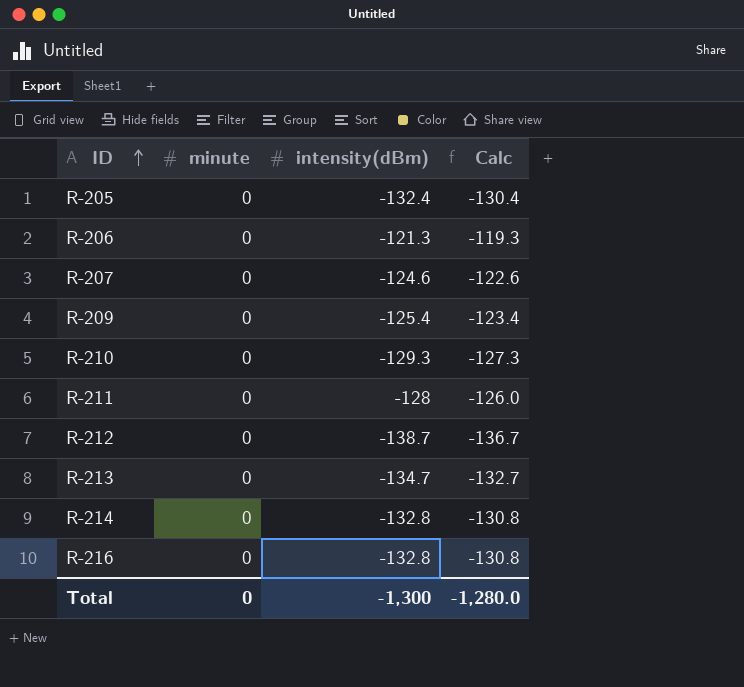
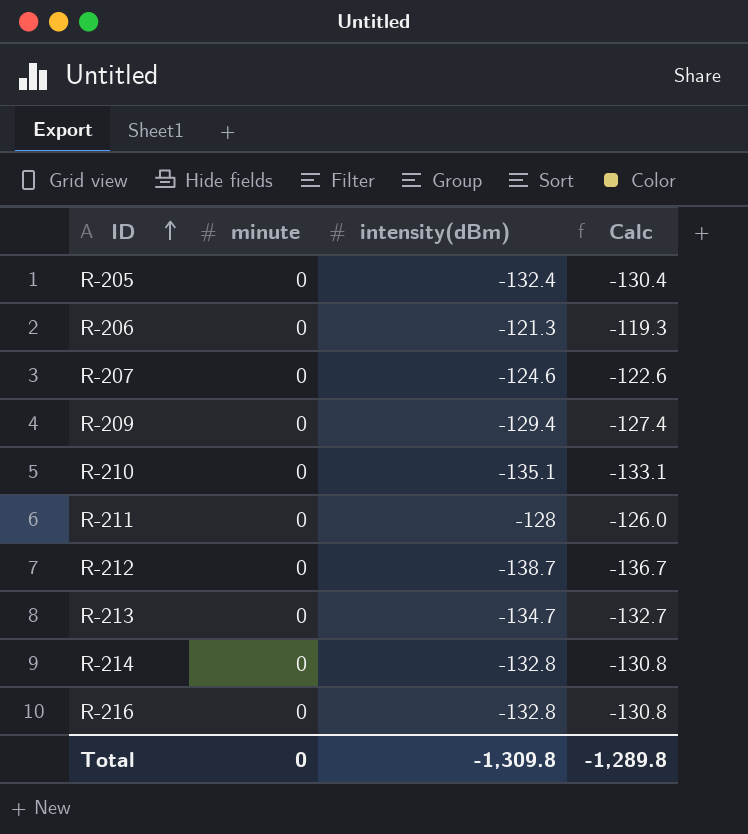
R-209 | intensity(dBm): -125.4 -> -129.4
R-209 | Calc: -123.4 -> -127.4
R-210 | intensity(dBm): -129.3 -> -135.1
R-210 | Calc: -127.3 -> -133.1
Total | intensity(dBm): -1,300 -> -1,309.8
Total | Calc: -1,280.0 -> -1,289.8

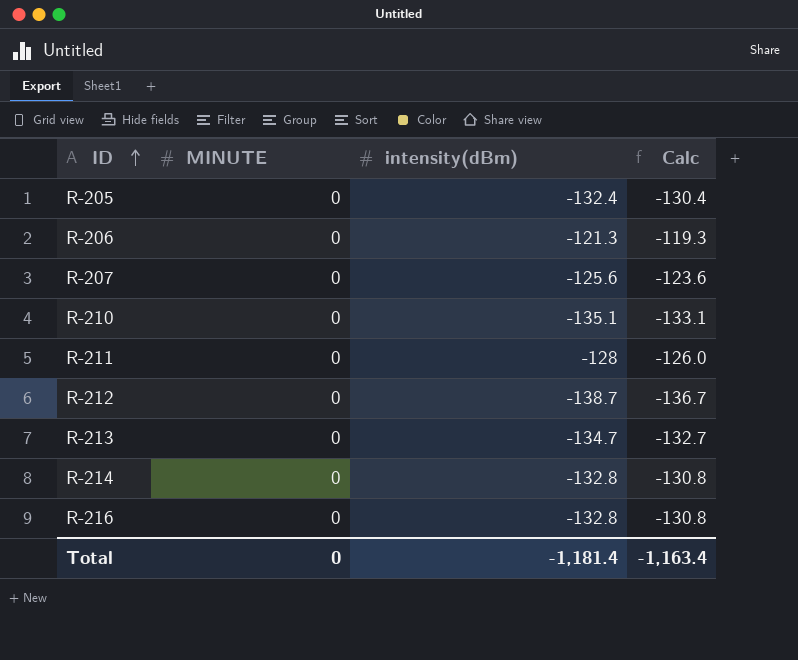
column name: minute -> MINUTE
row R-209: 0 | -129.4 | -127.4 -> none
R-207 | intensity(dBm): -124.6 -> -125.6
R-207 | Calc: -122.6 -> -123.6
Total | intensity(dBm): -1,309.8 -> -1,181.4
Total | Calc: -1,289.8 -> -1,163.4

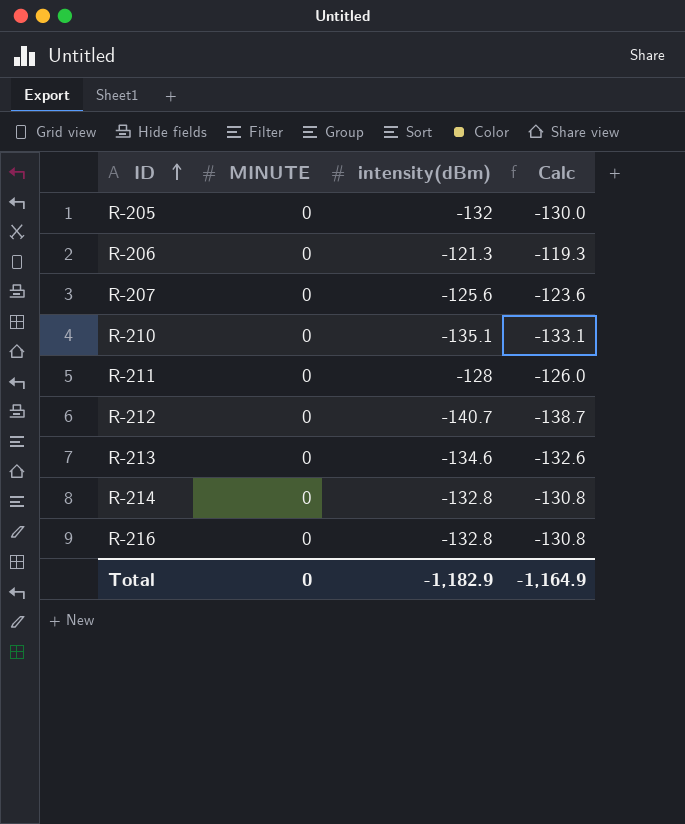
R-205 | intensity(dBm): -132.4 -> -132
R-205 | Calc: -130.4 -> -130.0
R-212 | intensity(dBm): -138.7 -> -140.7
R-212 | Calc: -136.7 -> -138.7
R-213 | intensity(dBm): -134.7 -> -134.6
R-213 | Calc: -132.7 -> -132.6
Total | intensity(dBm): -1,181.4 -> -1,182.9
Total | Calc: -1,163.4 -> -1,164.9

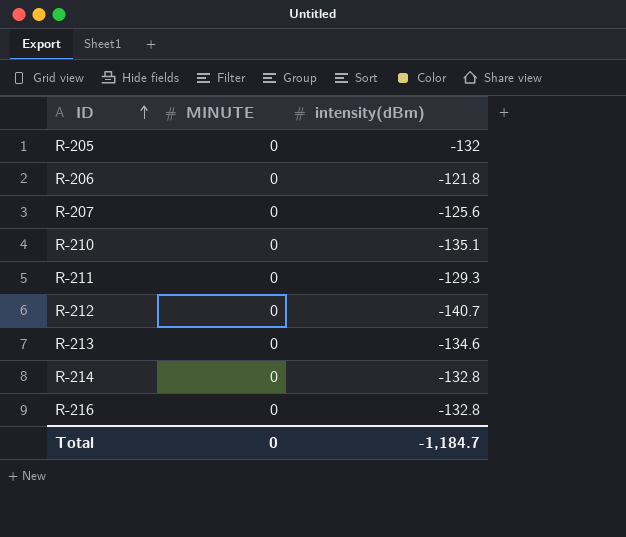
column Calc | formula: [intensity(dBm)] + 2 -> none
R-206 | intensity(dBm): -121.3 -> -121.8
R-211 | intensity(dBm): -128 -> -129.3
Total | intensity(dBm): -1,182.9 -> -1,184.7

